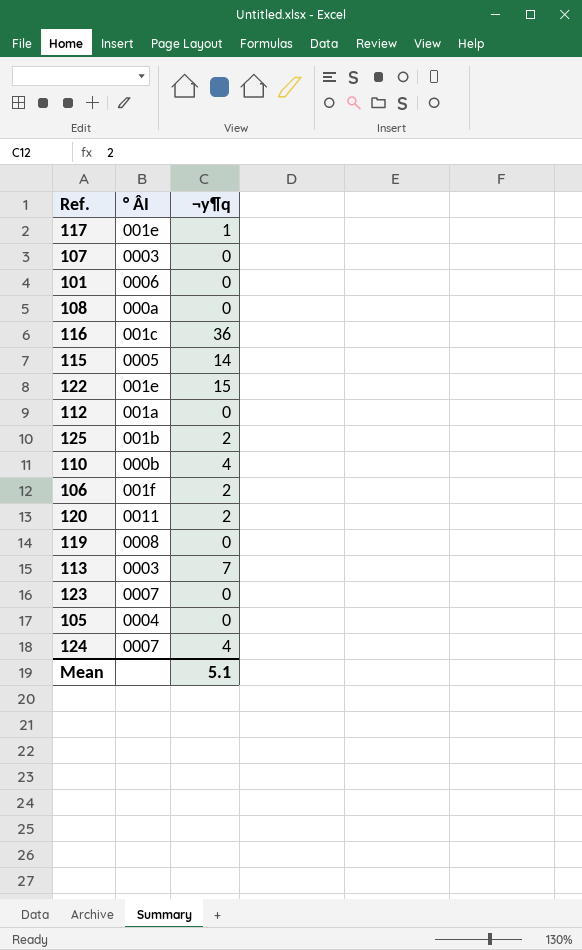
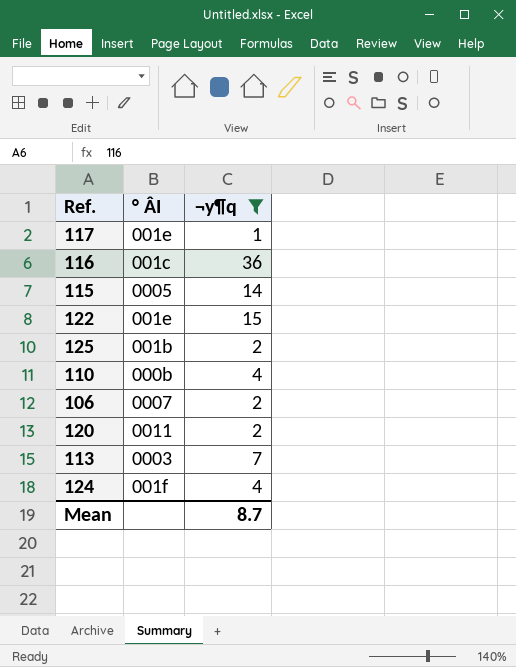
filter: none -> ¬y¶q != 0
106 | ° ÂI: 001f -> 0007
124 | ° ÂI: 0007 -> 001f
Mean | ¬y¶q: 5.1 -> 8.7

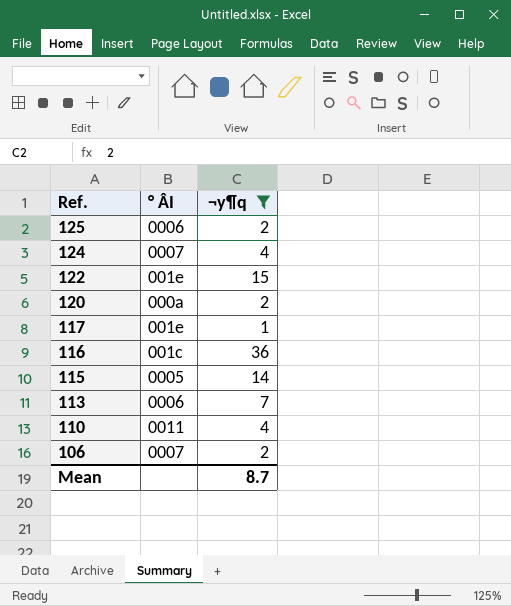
row order: none -> Ref. descending
125 | ° ÂI: 001b -> 0006
124 | ° ÂI: 001f -> 0007
120 | ° ÂI: 0011 -> 000a
113 | ° ÂI: 0003 -> 0006
110 | ° ÂI: 000b -> 0011

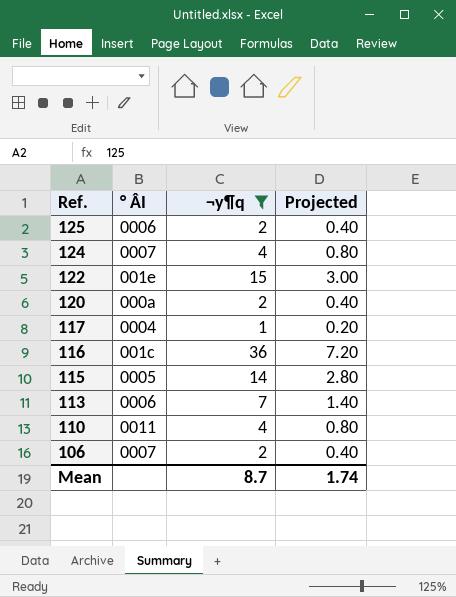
column Projected | formula: none -> [¬y¶q] * 0.2
117 | ° ÂI: 001e -> 0004

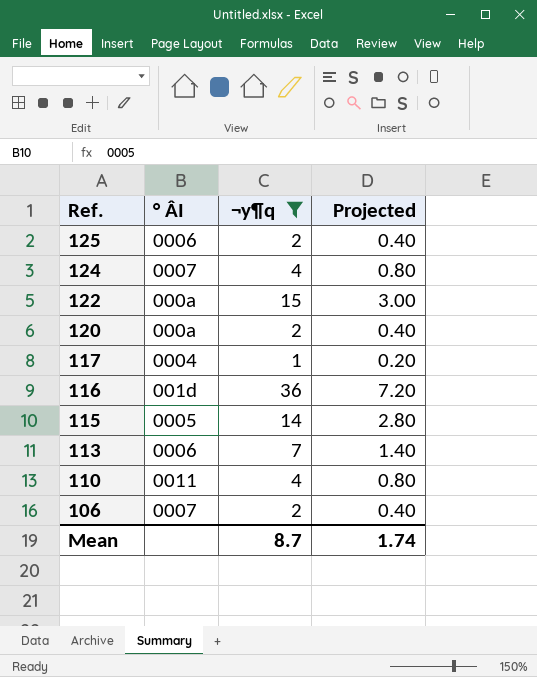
122 | ° ÂI: 001e -> 000a
116 | ° ÂI: 001c -> 001d

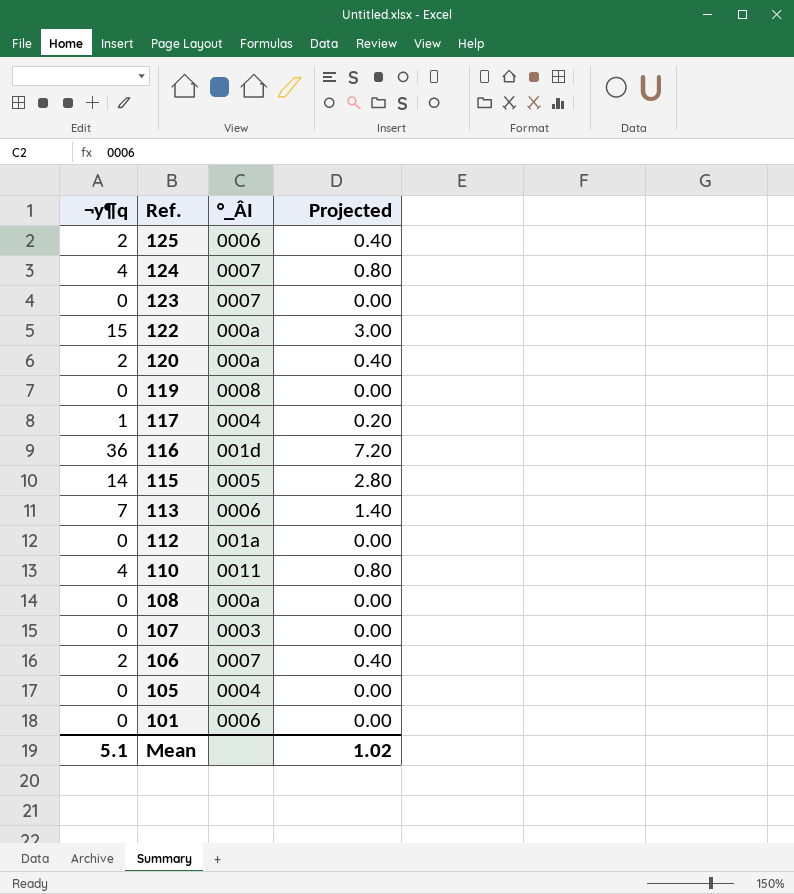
filter: ¬y¶q != 0 -> none
column ¬y¶q | position: 3 -> 1
column name: ° ÂI -> °_ÂI
Mean | ¬y¶q: 8.7 -> 5.1
Mean | Projected: 1.74 -> 1.02

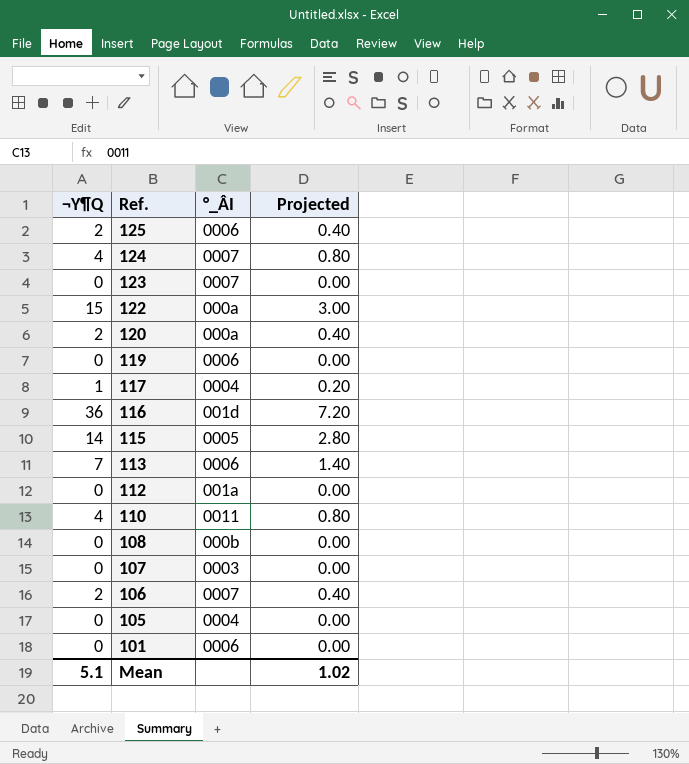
column name: ¬y¶q -> ¬Y¶Q
119 | °_ÂI: 0008 -> 0006
108 | °_ÂI: 000a -> 000b

